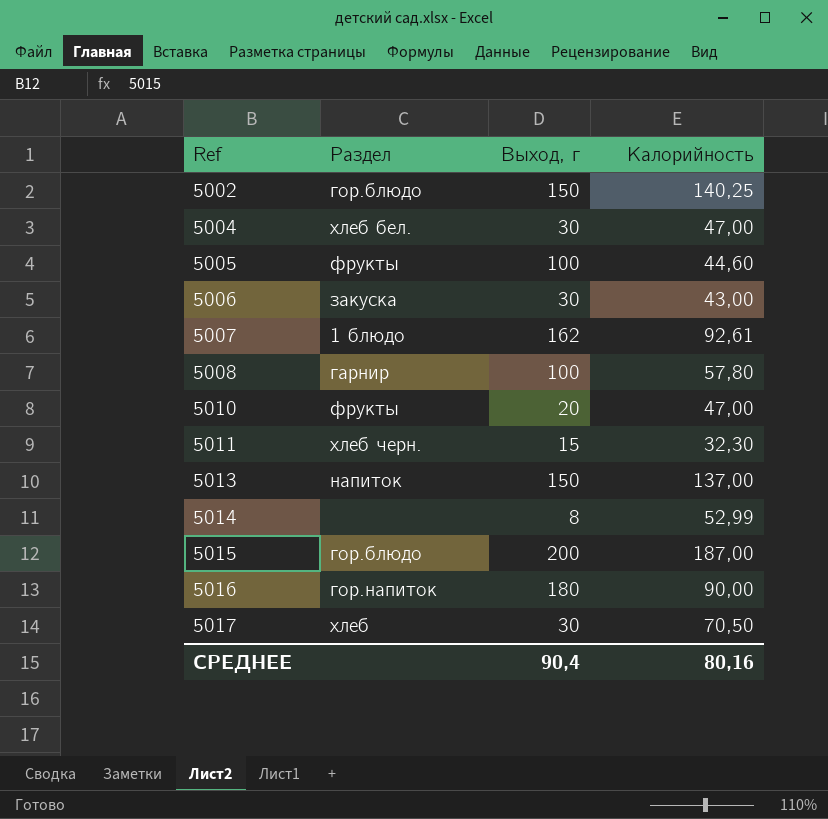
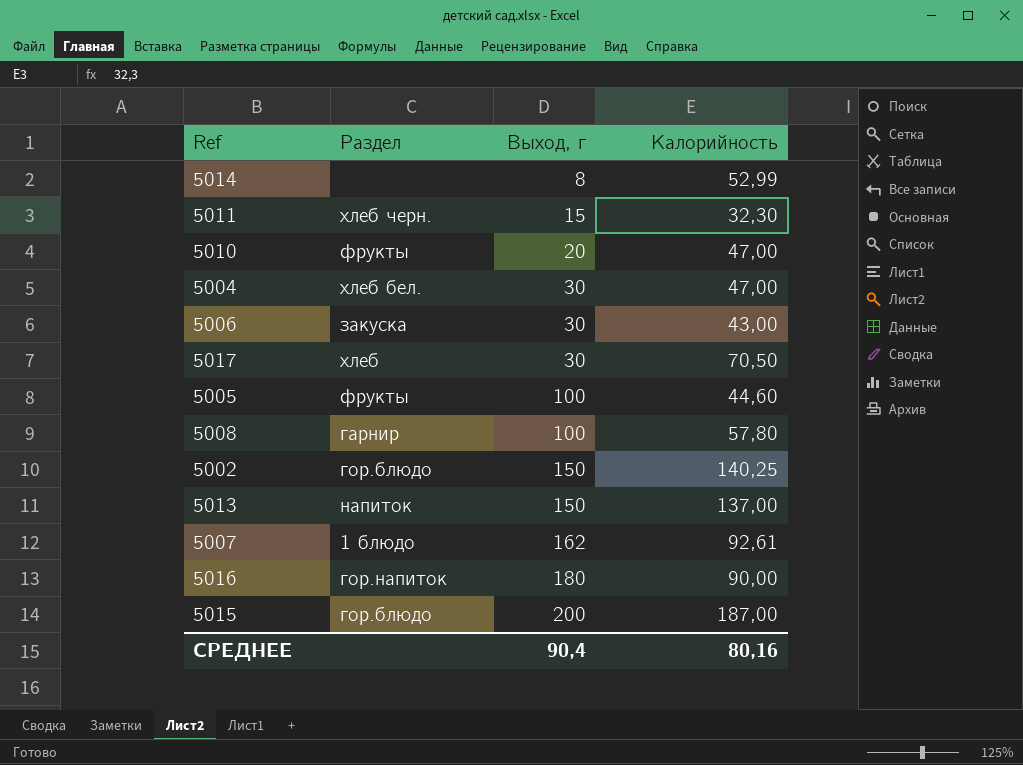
row order: Ref ascending -> Выход, г ascending

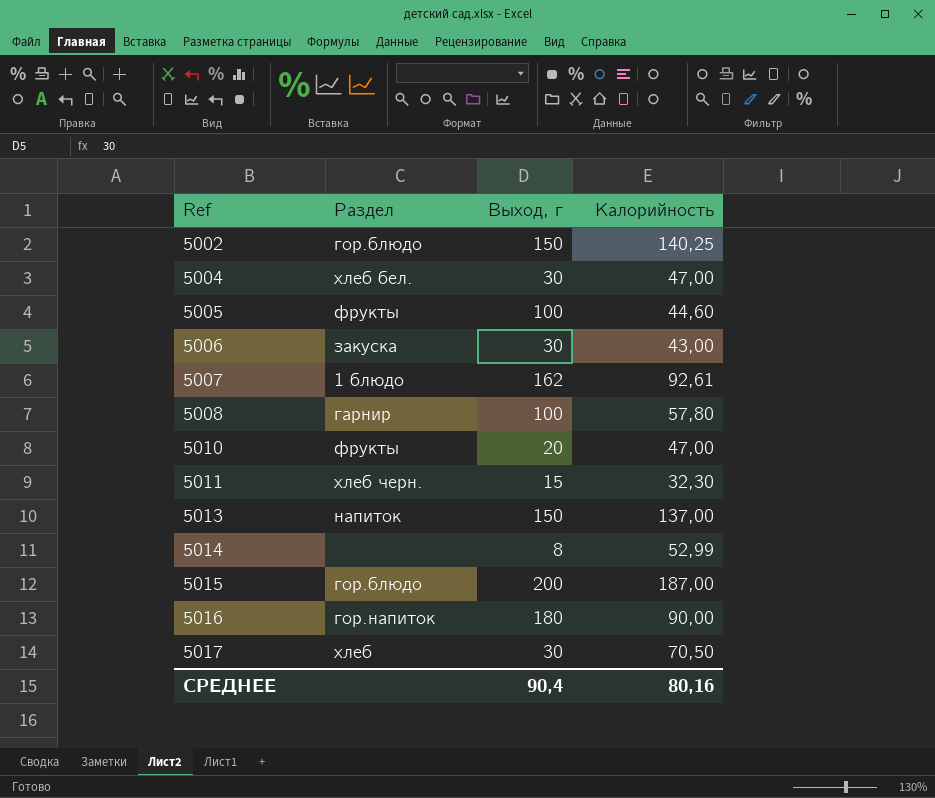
row order: Выход, г ascending -> Ref ascending

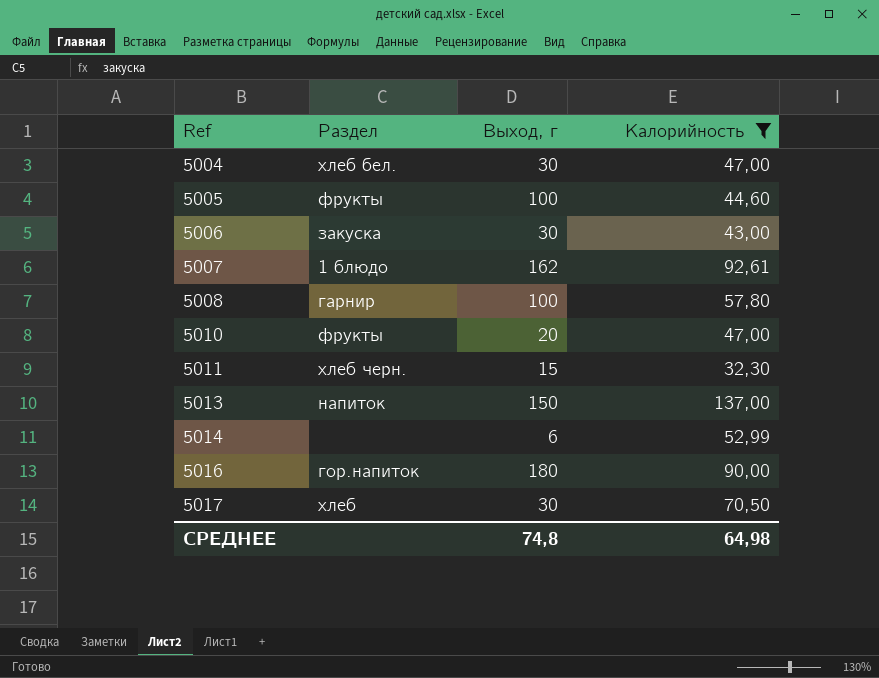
filter: none -> Калорийность <= 137,00
5014 | Выход, г: 8 -> 6
СРЕДНЕЕ | Выход, г: 90,4 -> 74,8
СРЕДНЕЕ | Калорийность: 80,16 -> 64,98

